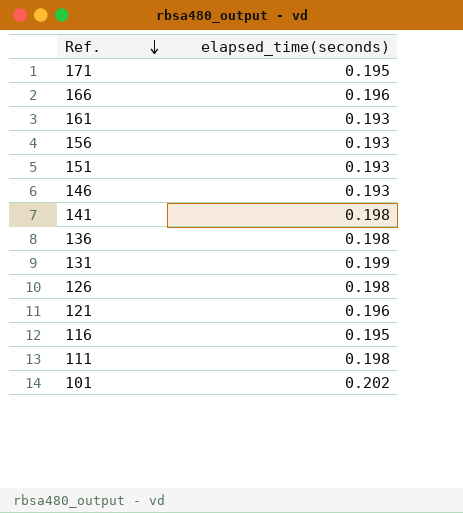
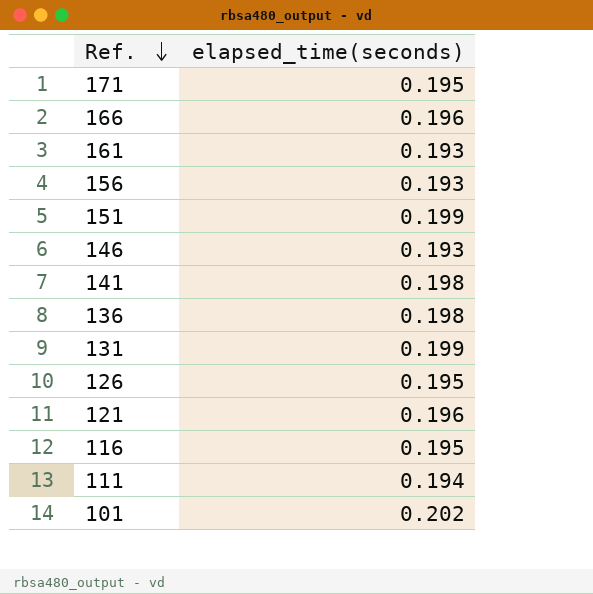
151 | elapsed_time(seconds): 0.193 -> 0.199
126 | elapsed_time(seconds): 0.198 -> 0.195
111 | elapsed_time(seconds): 0.198 -> 0.194

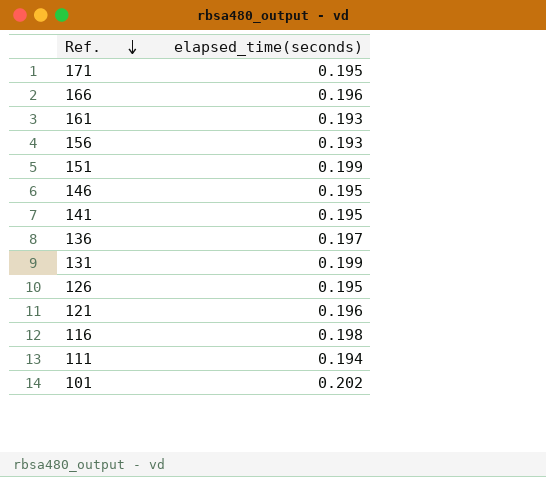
146 | elapsed_time(seconds): 0.193 -> 0.195
141 | elapsed_time(seconds): 0.198 -> 0.195
136 | elapsed_time(seconds): 0.198 -> 0.197
116 | elapsed_time(seconds): 0.195 -> 0.198

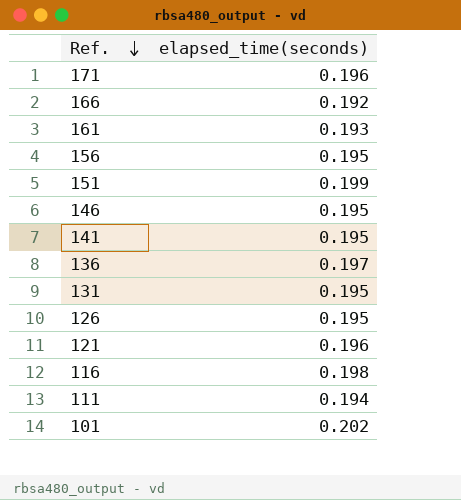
171 | elapsed_time(seconds): 0.195 -> 0.196
166 | elapsed_time(seconds): 0.196 -> 0.192
156 | elapsed_time(seconds): 0.193 -> 0.195
131 | elapsed_time(seconds): 0.199 -> 0.195

